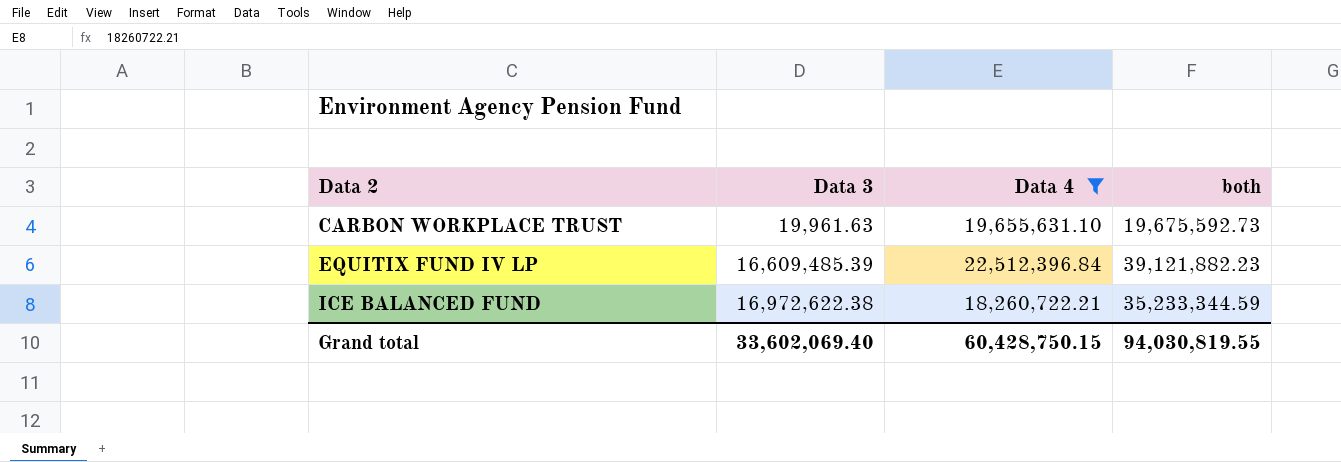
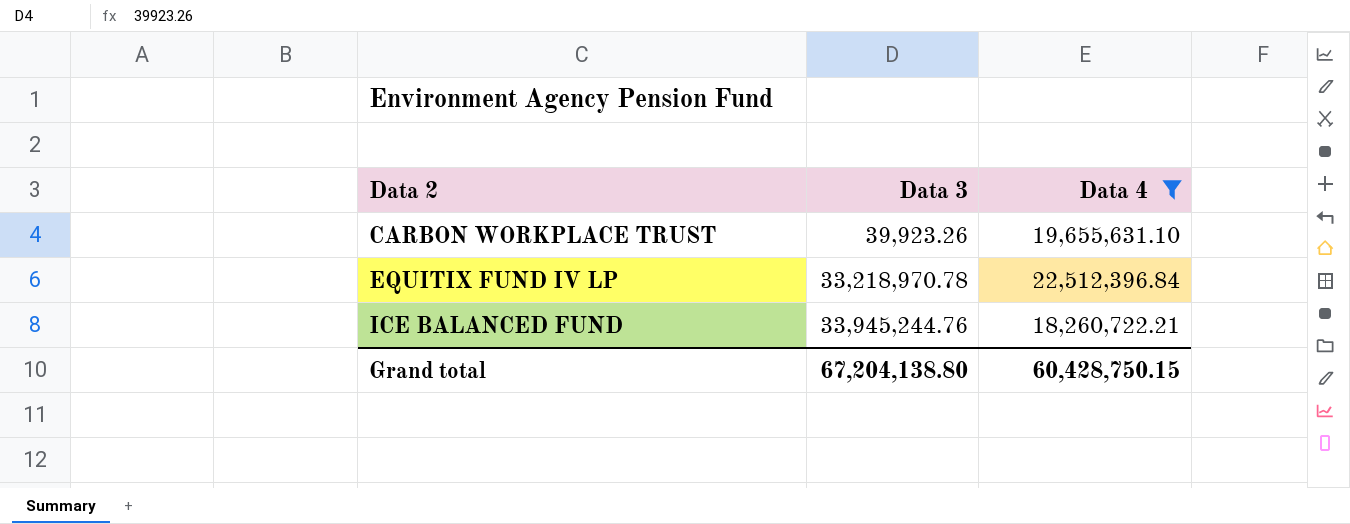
column both | formula: [Data 3] + [Data 4] -> none
CARBON WORKPLACE TRUST | Data 3: 19,961.63 -> 39,923.26
EQUITIX FUND IV LP | Data 3: 16,609,485.39 -> 33,218,970.78
ICE BALANCED FUND | Data 3: 16,972,622.38 -> 33,945,244.76
Grand total | Data 3: 33,602,069.40 -> 67,204,138.80

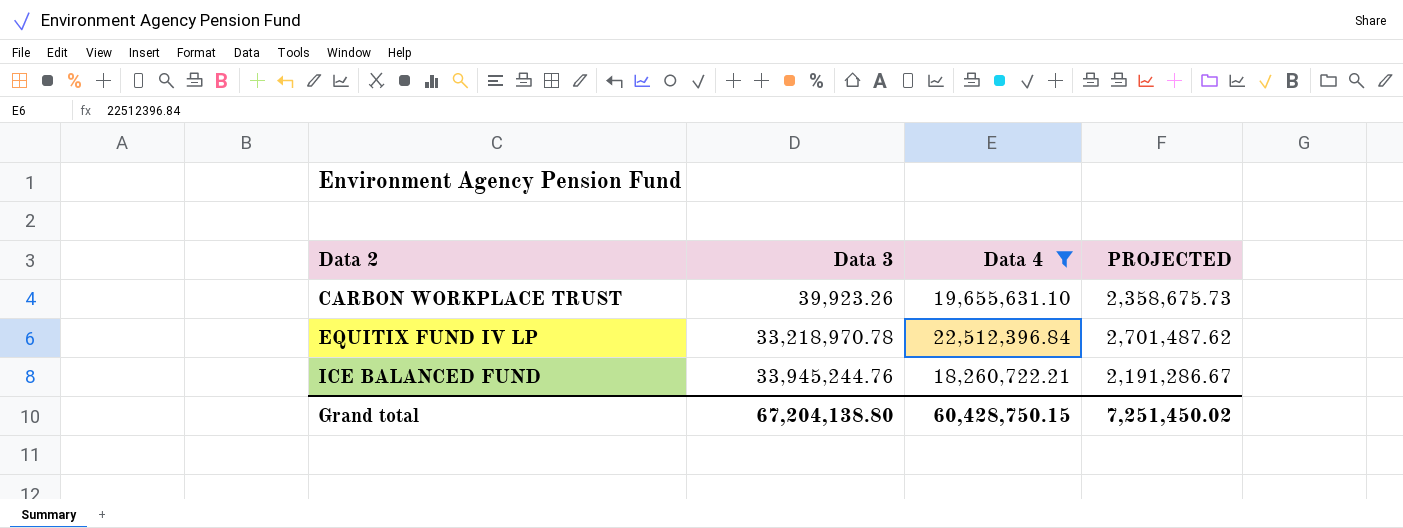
column PROJECTED | formula: none -> [Data 4] * 0.12

